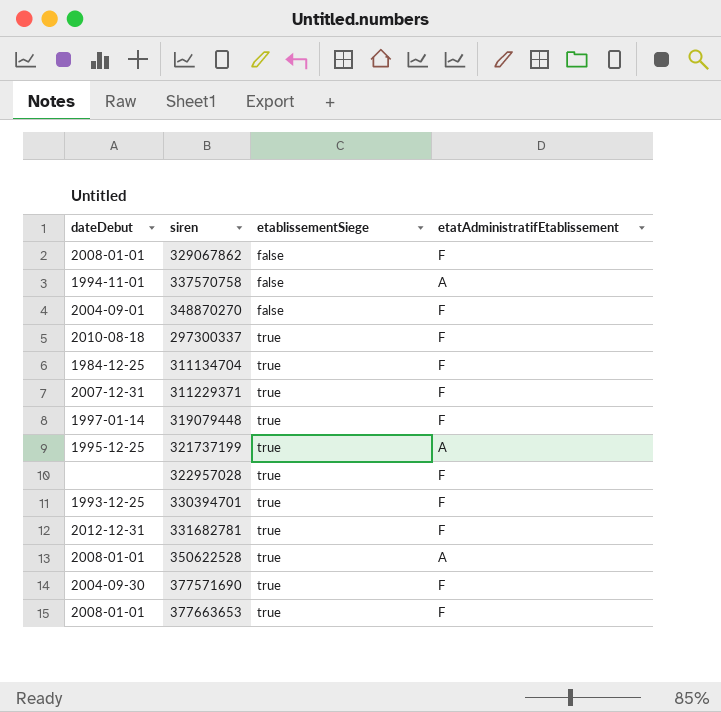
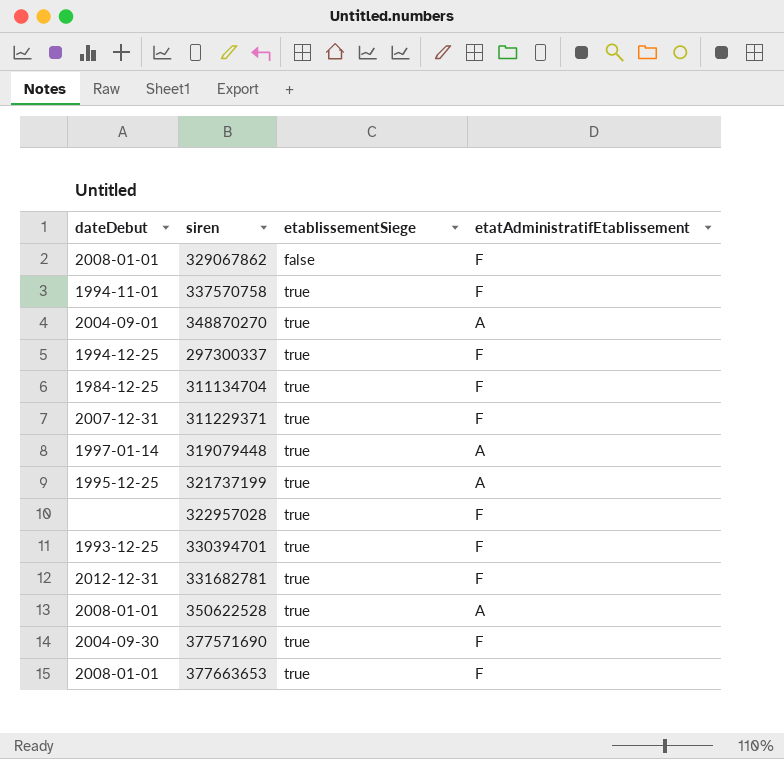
337570758 | etablissementSiege: false -> true
337570758 | etatAdministratifEtablissement: A -> F
348870270 | etablissementSiege: false -> true
348870270 | etatAdministratifEtablissement: F -> A
297300337 | dateDebut: 2010-08-18 -> 1994-12-25
319079448 | etatAdministratifEtablissement: F -> A

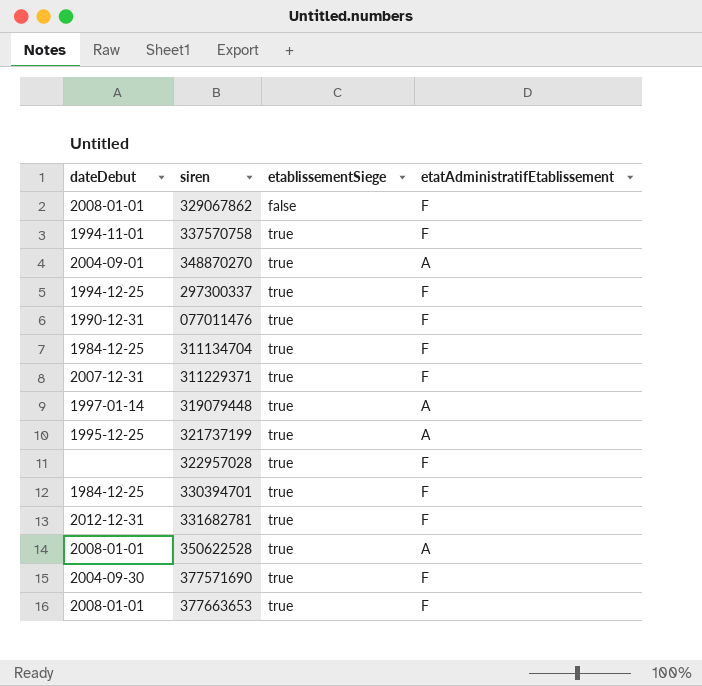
row 077011476: none -> 1990-12-31 | true | F
330394701 | dateDebut: 1993-12-25 -> 1984-12-25

